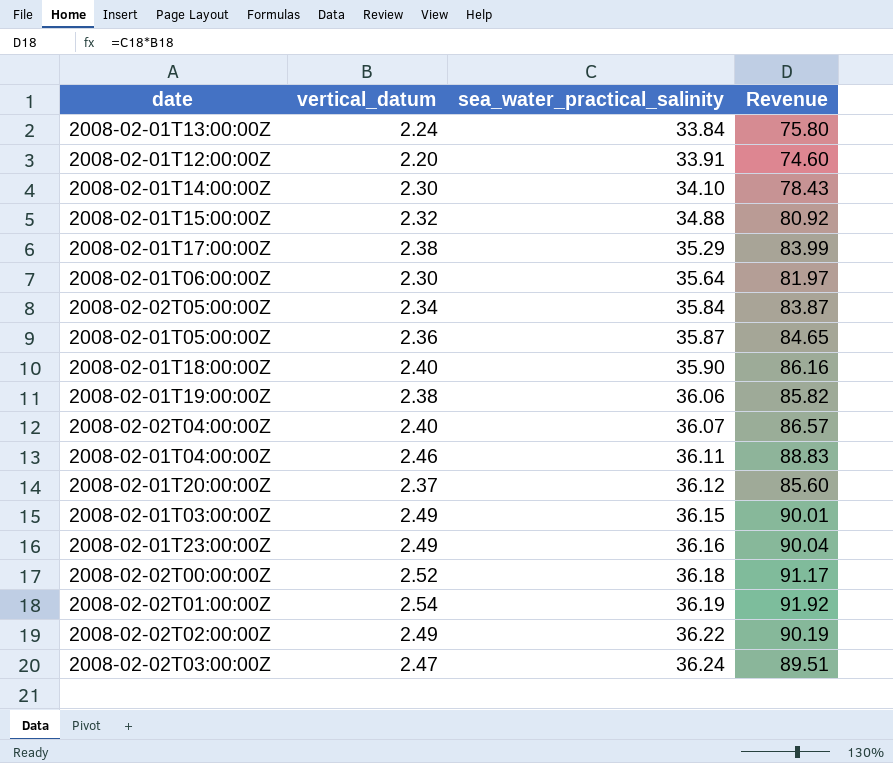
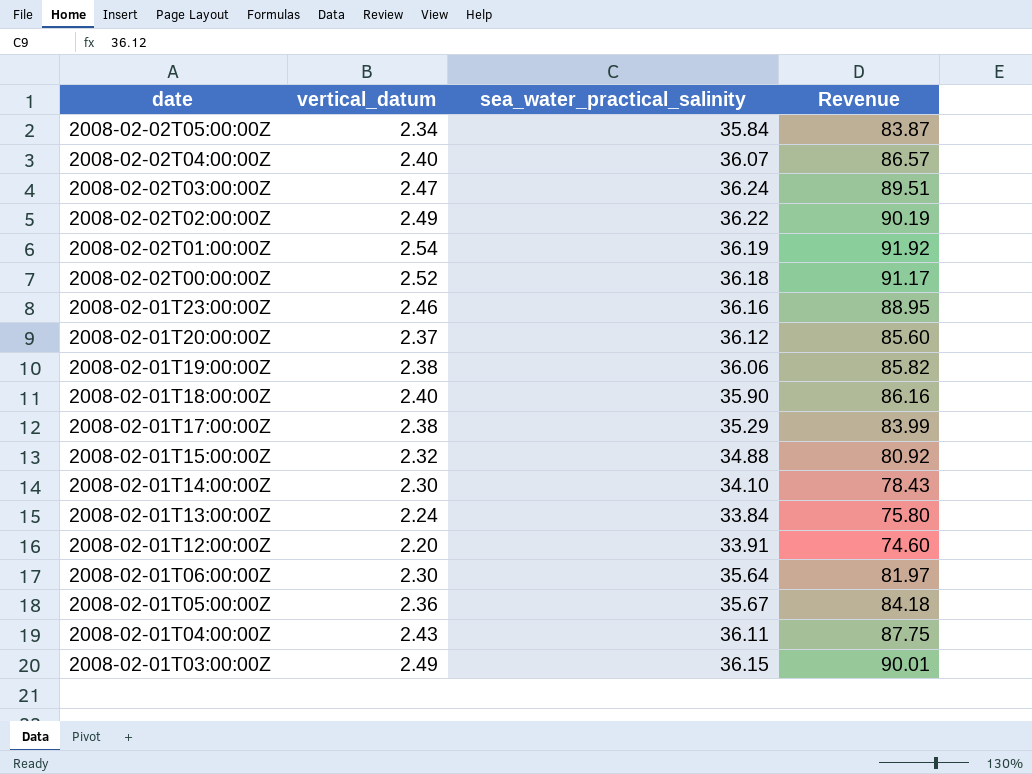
row order: sea_water_practical_salinity ascending -> date descending
2008-02-01T23:00:00Z | vertical_datum: 2.49 -> 2.46
2008-02-01T23:00:00Z | Revenue: 90.04 -> 88.95
2008-02-01T05:00:00Z | sea_water_practical_salinity: 35.87 -> 35.67
2008-02-01T05:00:00Z | Revenue: 84.65 -> 84.18
2008-02-01T04:00:00Z | vertical_datum: 2.46 -> 2.43
2008-02-01T04:00:00Z | Revenue: 88.83 -> 87.75

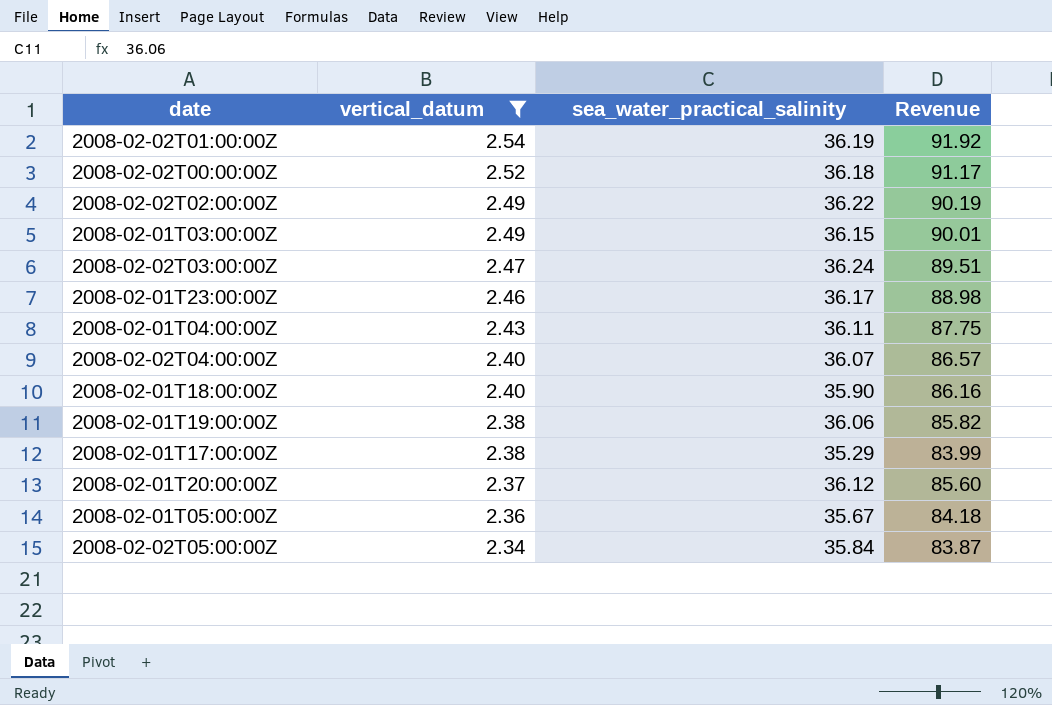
filter: none -> vertical_datum >= 2.34
row order: date descending -> vertical_datum descending
2008-02-01T23:00:00Z | sea_water_practical_salinity: 36.16 -> 36.17
2008-02-01T23:00:00Z | Revenue: 88.95 -> 88.98

